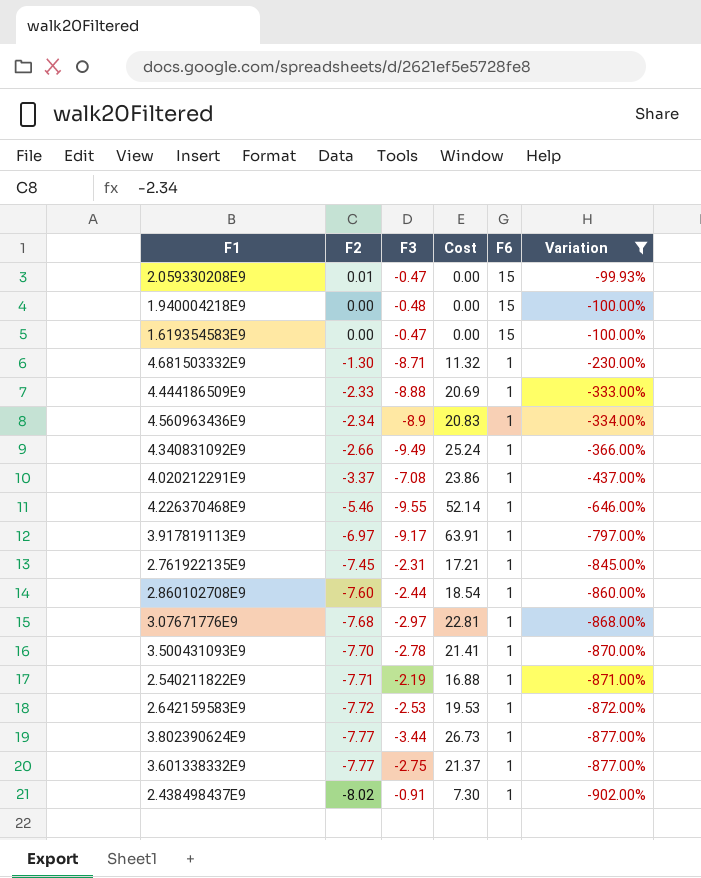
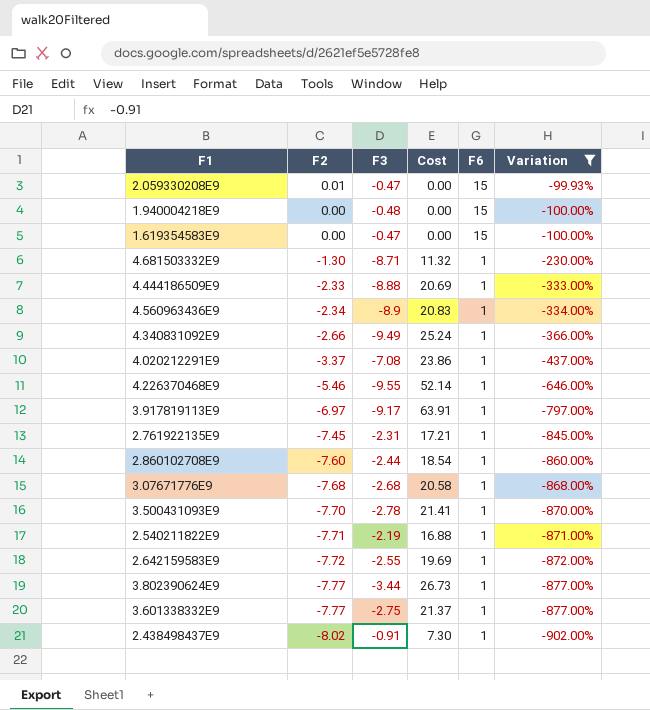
3.07671776E9 | F3: -2.97 -> -2.68
3.07671776E9 | Cost: 22.81 -> 20.58
2.642159583E9 | F3: -2.53 -> -2.55
2.642159583E9 | Cost: 19.53 -> 19.69

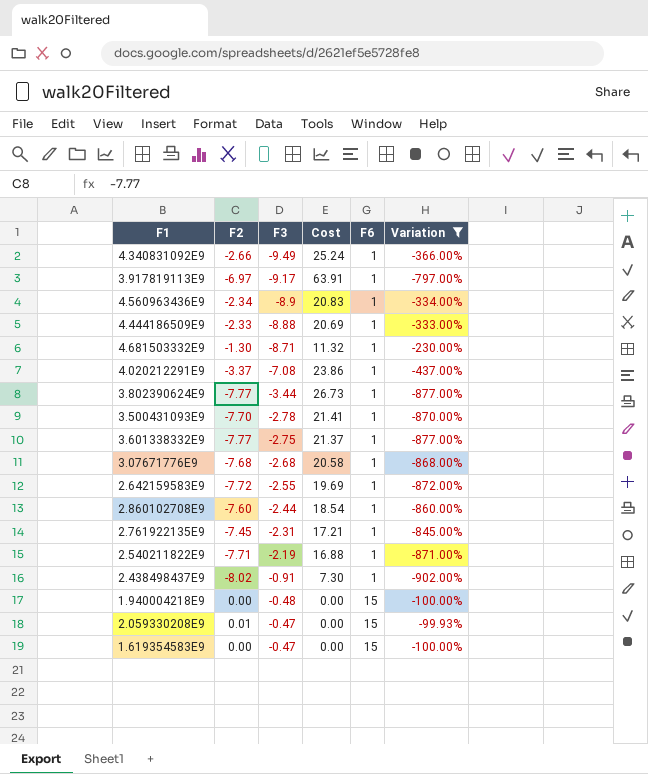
row order: F2 descending -> F3 ascending
row 4.226370468E9: -5.46 | -9.55 | 52.14 | 1 | -646.00% -> none

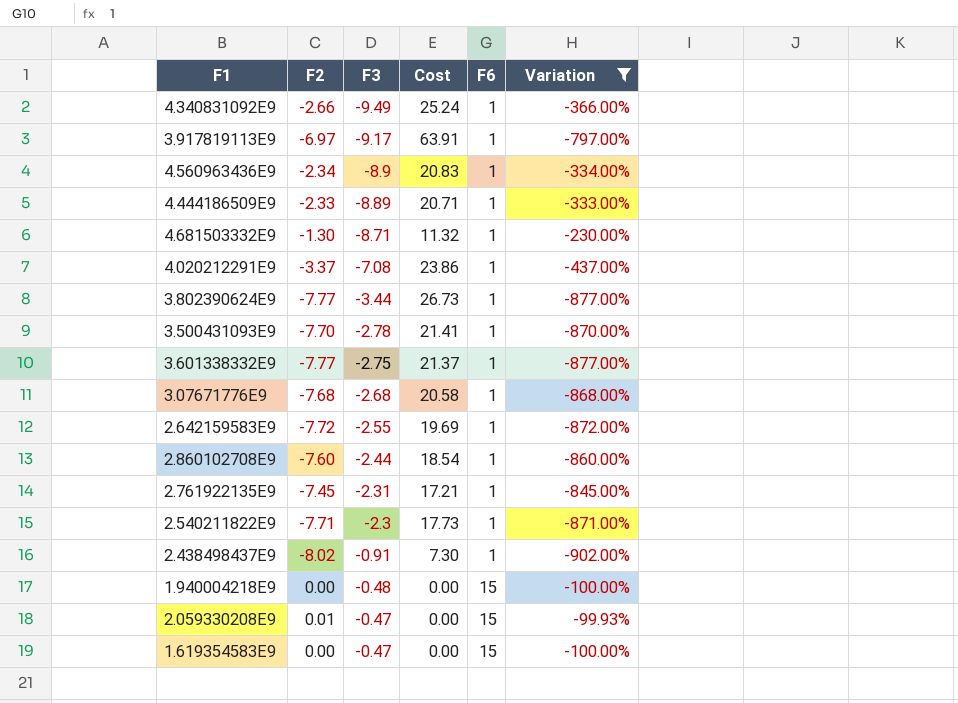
4.444186509E9 | F3: -8.88 -> -8.89
4.444186509E9 | Cost: 20.69 -> 20.71
2.540211822E9 | F3: -2.19 -> -2.3
2.540211822E9 | Cost: 16.88 -> 17.73

